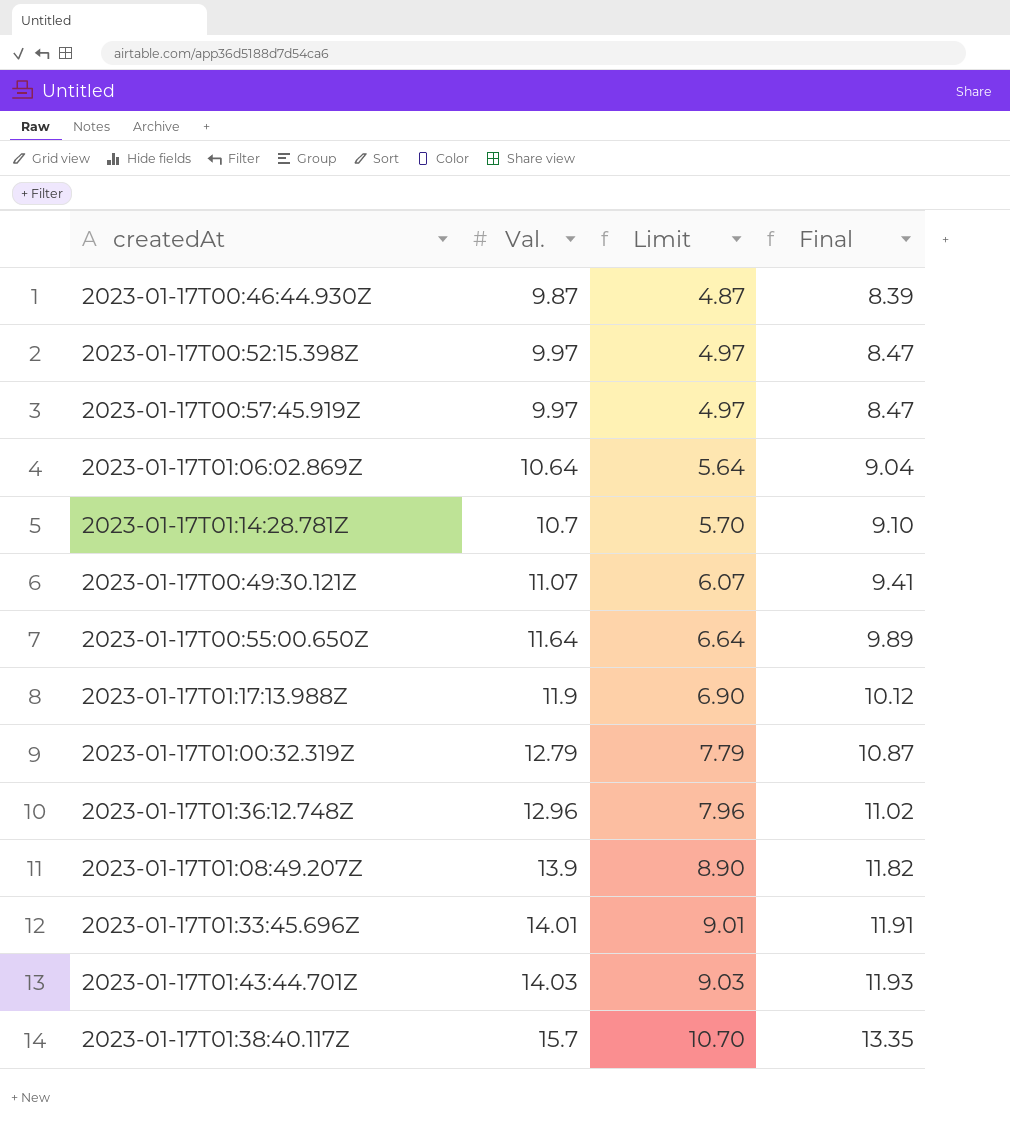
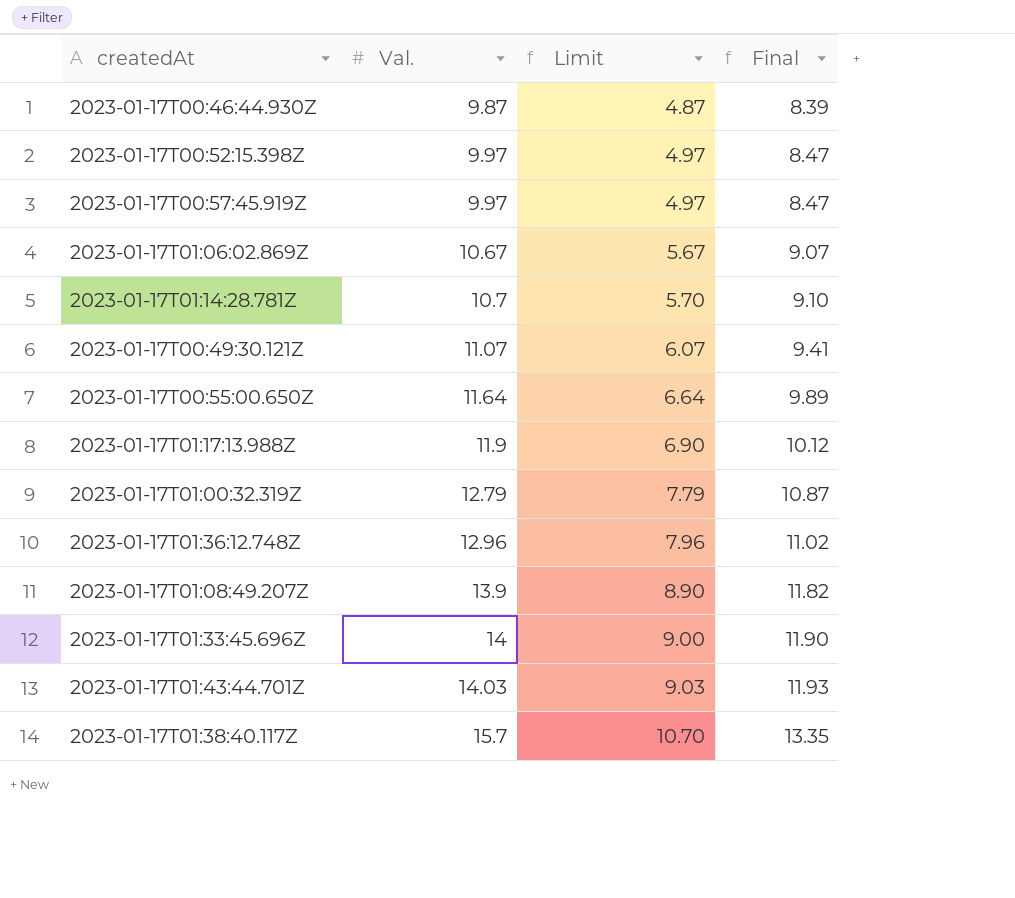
2023-01-17T01:06:02.869Z | Val.: 10.64 -> 10.67
2023-01-17T01:06:02.869Z | Limit: 5.64 -> 5.67
2023-01-17T01:06:02.869Z | Final: 9.04 -> 9.07
2023-01-17T01:33:45.696Z | Val.: 14.01 -> 14
2023-01-17T01:33:45.696Z | Limit: 9.01 -> 9.00
2023-01-17T01:33:45.696Z | Final: 11.91 -> 11.90

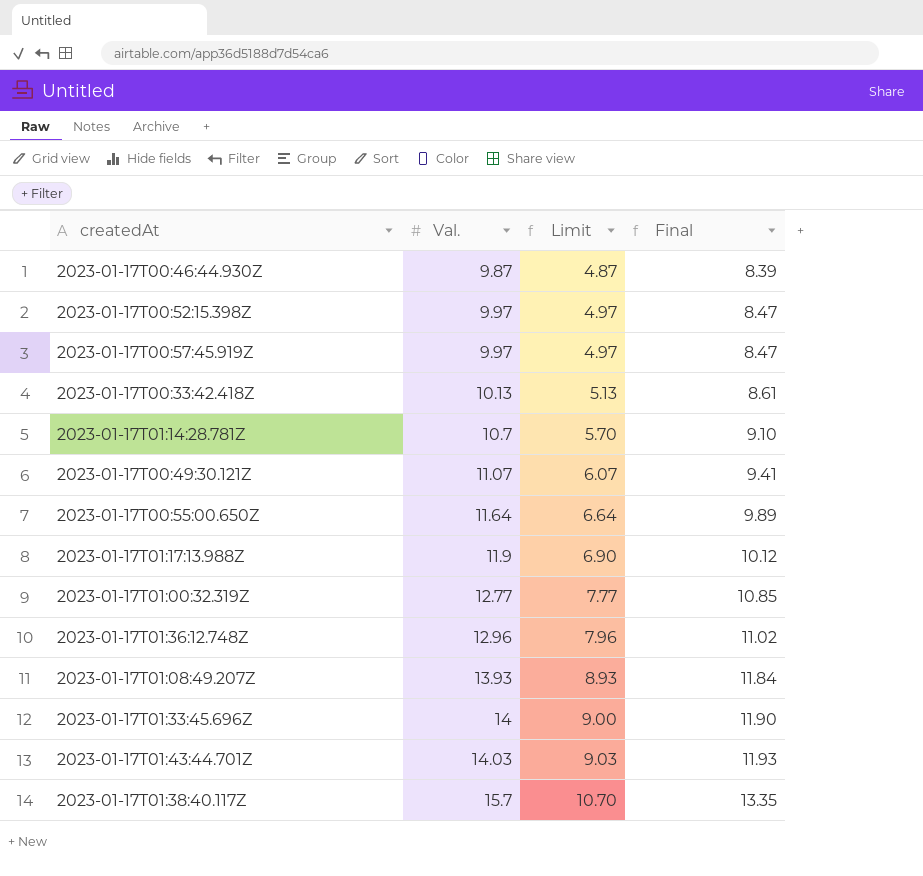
row 2023-01-17T01:06:02.869Z: 10.67 | 5.67 | 9.07 -> none
row 2023-01-17T00:33:42.418Z: none -> 10.13 | 5.13 | 8.61
2023-01-17T01:00:32.319Z | Val.: 12.79 -> 12.77
2023-01-17T01:00:32.319Z | Limit: 7.79 -> 7.77
2023-01-17T01:00:32.319Z | Final: 10.87 -> 10.85
2023-01-17T01:08:49.207Z | Val.: 13.9 -> 13.93
2023-01-17T01:08:49.207Z | Limit: 8.90 -> 8.93
2023-01-17T01:08:49.207Z | Final: 11.82 -> 11.84

